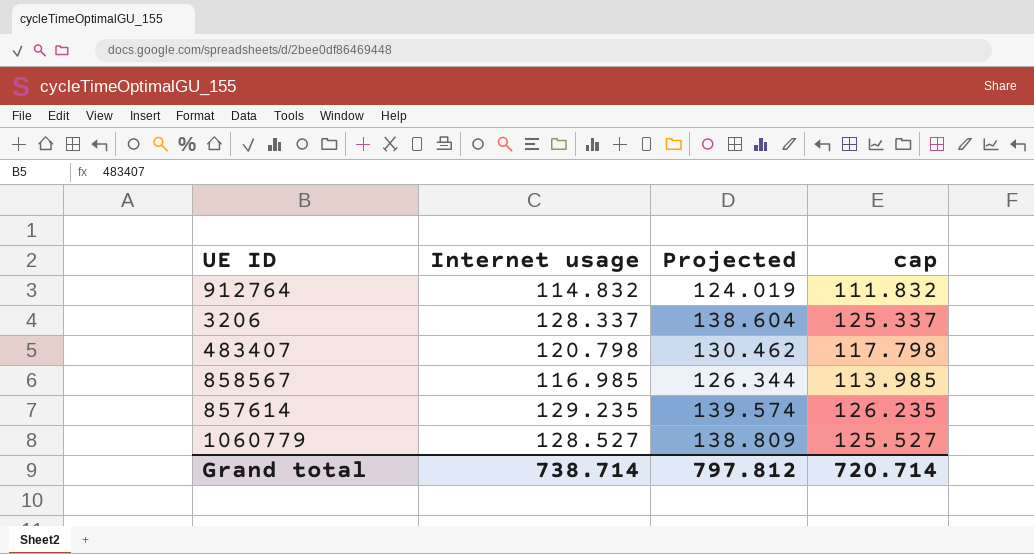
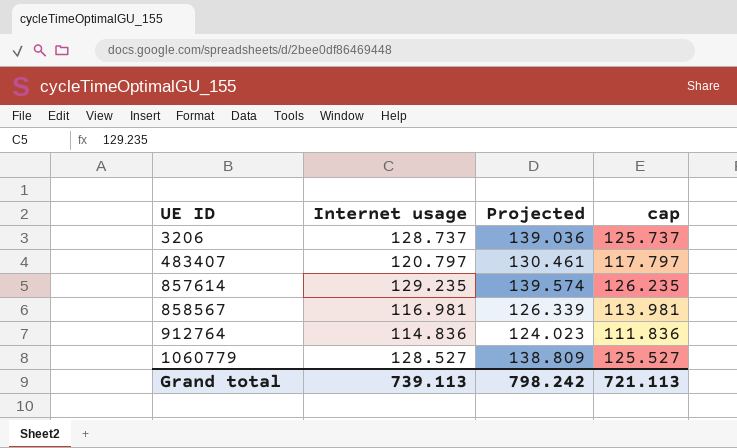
row order: none -> UE ID ascending
3206 | Internet usage: 128.337 -> 128.737
3206 | Projected: 138.604 -> 139.036
3206 | cap: 125.337 -> 125.737
483407 | Internet usage: 120.798 -> 120.797
483407 | Projected: 130.462 -> 130.461
483407 | cap: 117.798 -> 117.797
858567 | Internet usage: 116.985 -> 116.981
858567 | Projected: 126.344 -> 126.339
858567 | cap: 113.985 -> 113.981
912764 | Internet usage: 114.832 -> 114.836
912764 | Projected: 124.019 -> 124.023
912764 | cap: 111.832 -> 111.836
Grand total | Internet usage: 738.714 -> 739.113
Grand total | Projected: 797.812 -> 798.242
Grand total | cap: 720.714 -> 721.113

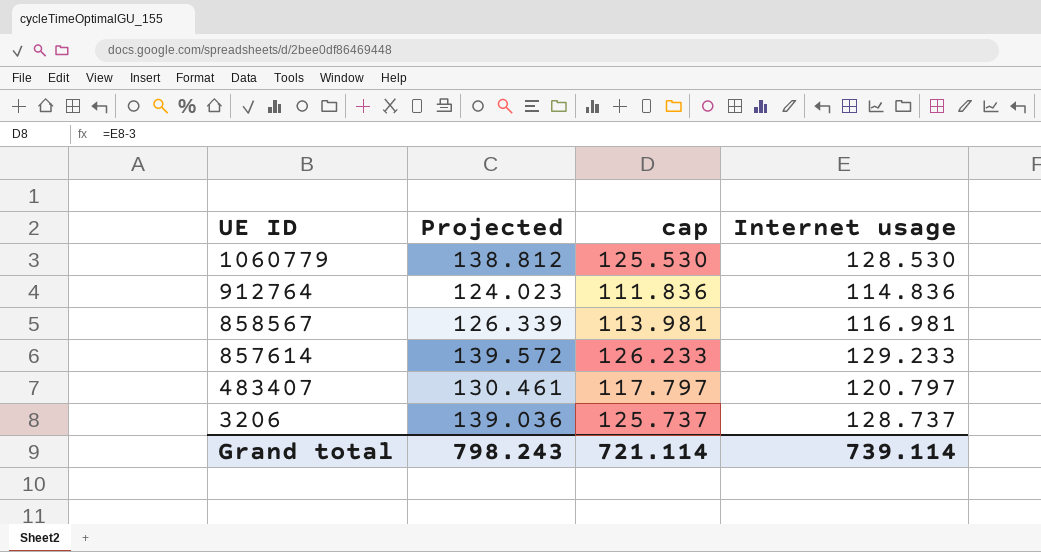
row order: UE ID ascending -> UE ID descending
column Internet usage | position: 2 -> 4
1060779 | Projected: 138.809 -> 138.812
1060779 | cap: 125.527 -> 125.530
1060779 | Internet usage: 128.527 -> 128.530
857614 | Projected: 139.574 -> 139.572
857614 | cap: 126.235 -> 126.233
857614 | Internet usage: 129.235 -> 129.233
Grand total | Projected: 798.242 -> 798.243
Grand total | cap: 721.113 -> 721.114
Grand total | Internet usage: 739.113 -> 739.114

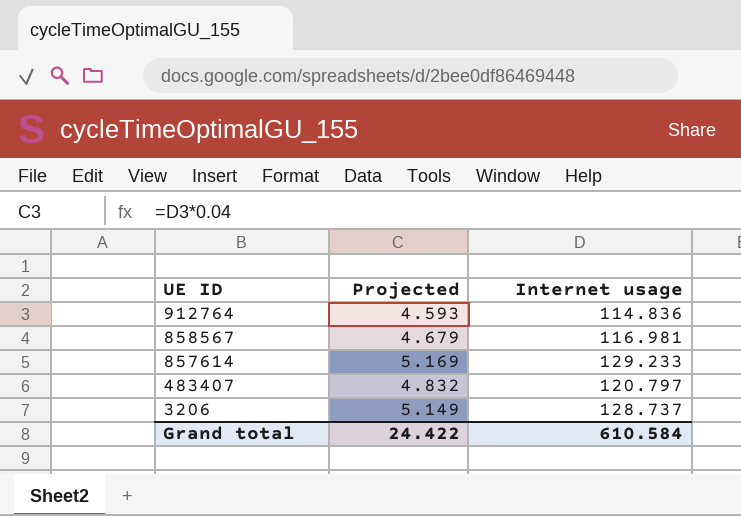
column cap | formula: [Internet usage] - 3 -> none
column Projected | formula: [Internet usage] * 1.08 -> [Internet usage] * 0.04
row 1060779: 138.812 | 125.530 | 128.530 -> none
Grand total | Projected: 798.243 -> 24.422
Grand total | Internet usage: 739.114 -> 610.584

